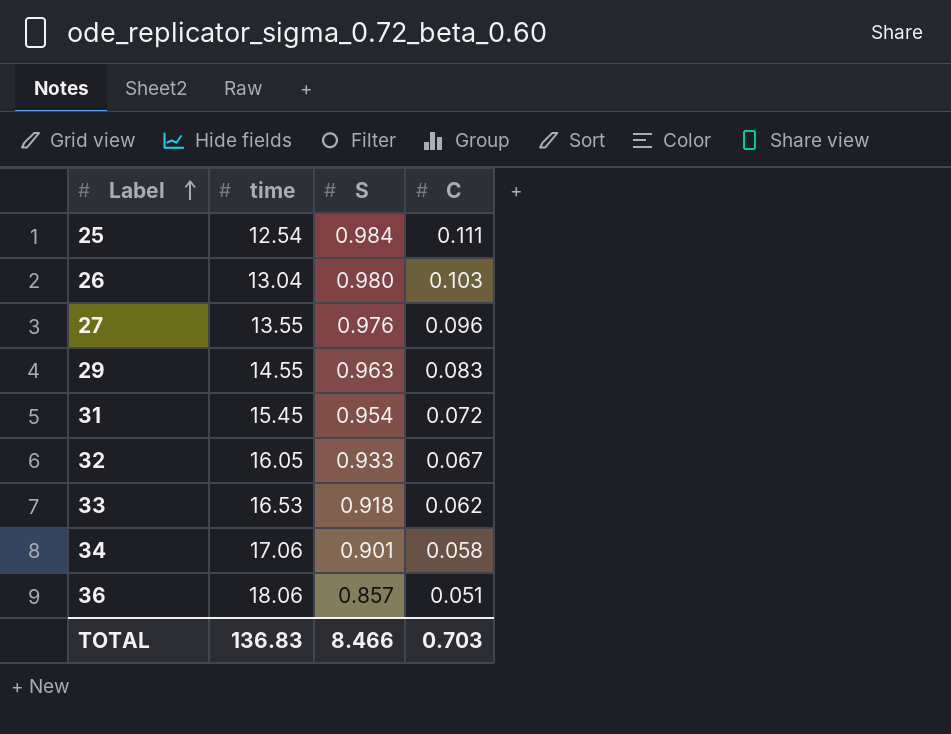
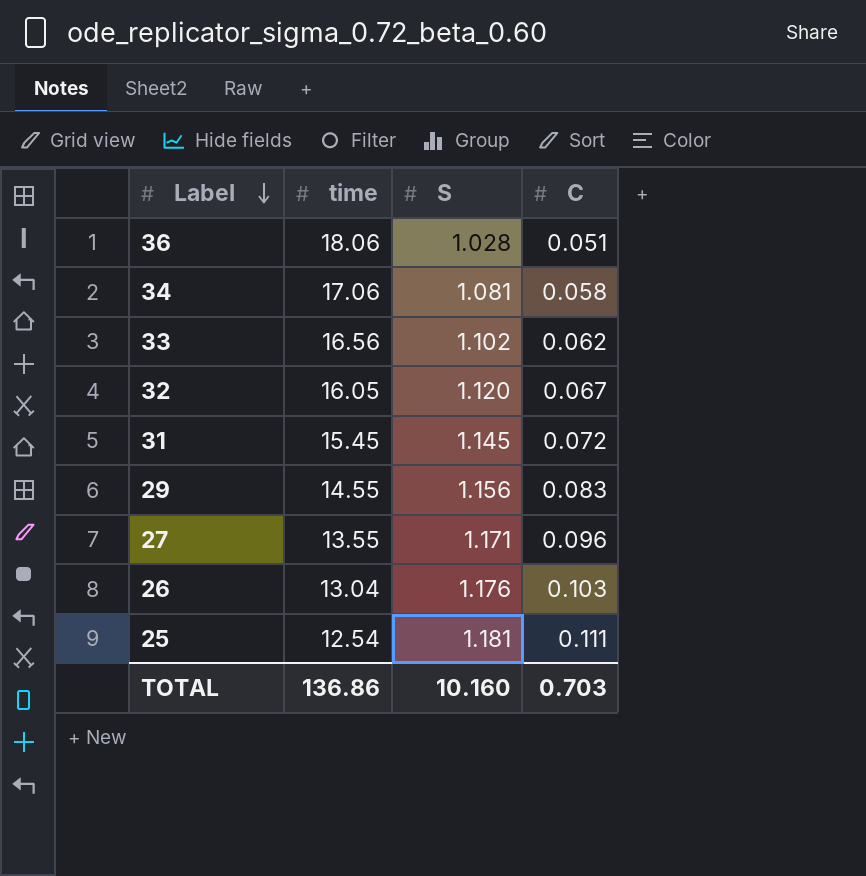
row order: Label ascending -> Label descending
36 | S: 0.857 -> 1.028
34 | S: 0.901 -> 1.081
33 | time: 16.53 -> 16.56
33 | S: 0.918 -> 1.102
32 | S: 0.933 -> 1.120
31 | S: 0.954 -> 1.145
29 | S: 0.963 -> 1.156
27 | S: 0.976 -> 1.171
26 | S: 0.980 -> 1.176
25 | S: 0.984 -> 1.181
TOTAL | time: 136.83 -> 136.86
TOTAL | S: 8.466 -> 10.160

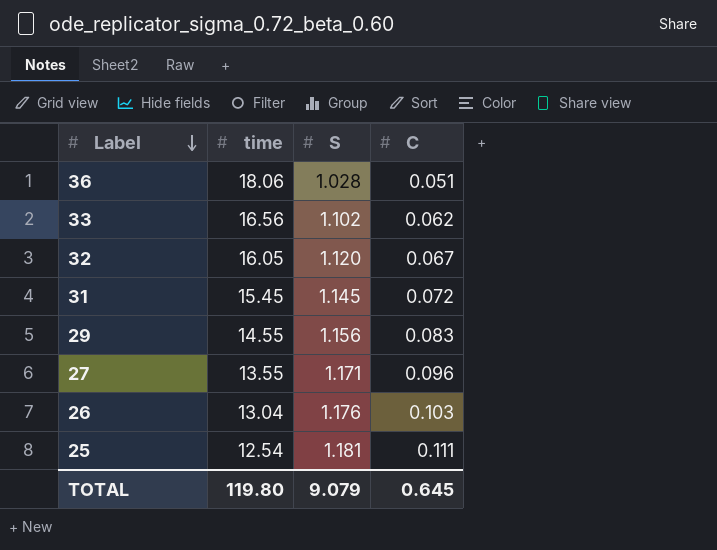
row 34: 17.06 | 1.081 | 0.058 -> none
TOTAL | time: 136.86 -> 119.80
TOTAL | S: 10.160 -> 9.079
TOTAL | C: 0.703 -> 0.645

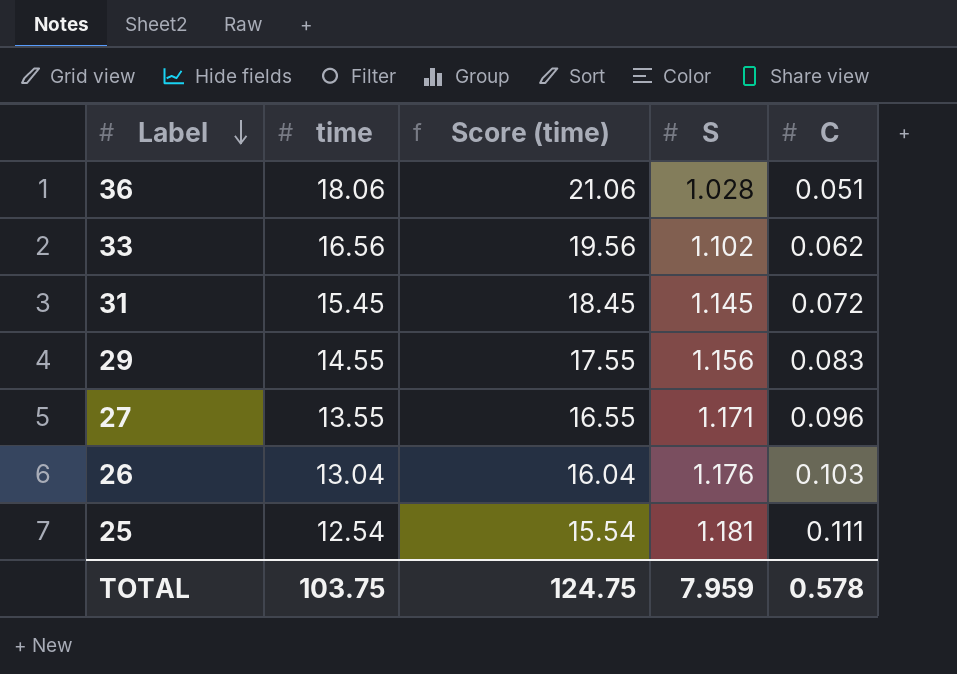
column Score (time) | formula: none -> [time] + 3
row 32: 16.05 | 1.120 | 0.067 -> none
TOTAL | time: 119.80 -> 103.75
TOTAL | S: 9.079 -> 7.959
TOTAL | C: 0.645 -> 0.578

